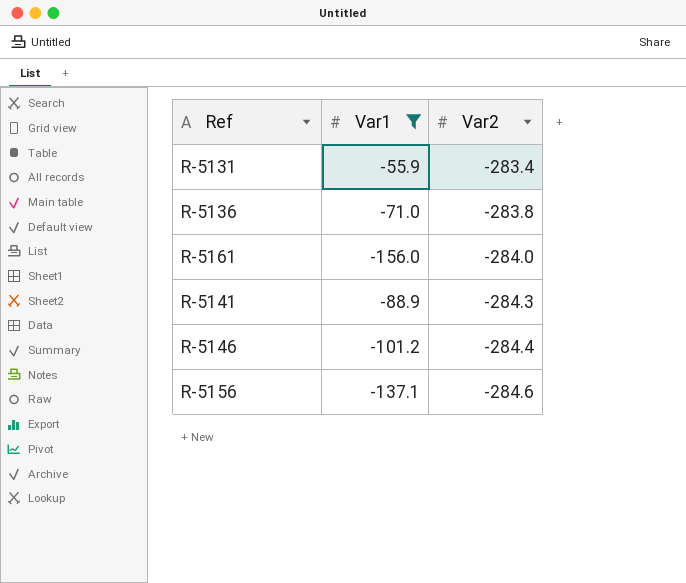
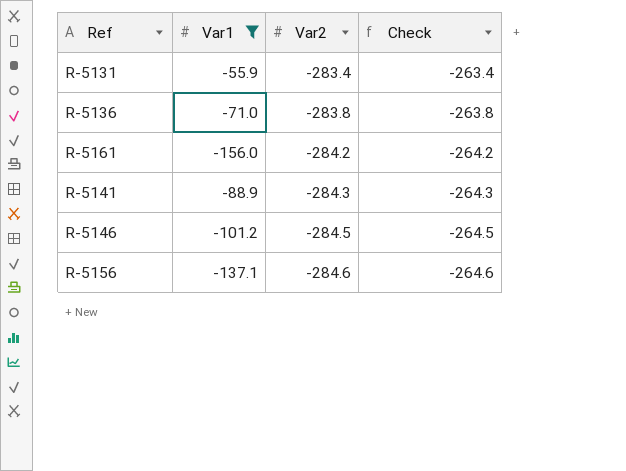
column Check | formula: none -> [Var2] + 20
R-5161 | Var2: -284.0 -> -284.2
R-5146 | Var2: -284.4 -> -284.5

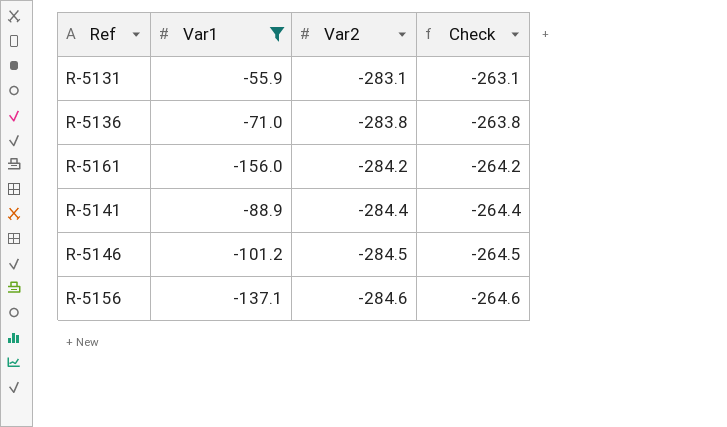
R-5131 | Var2: -283.4 -> -283.1
R-5131 | Check: -263.4 -> -263.1
R-5141 | Var2: -284.3 -> -284.4
R-5141 | Check: -264.3 -> -264.4

